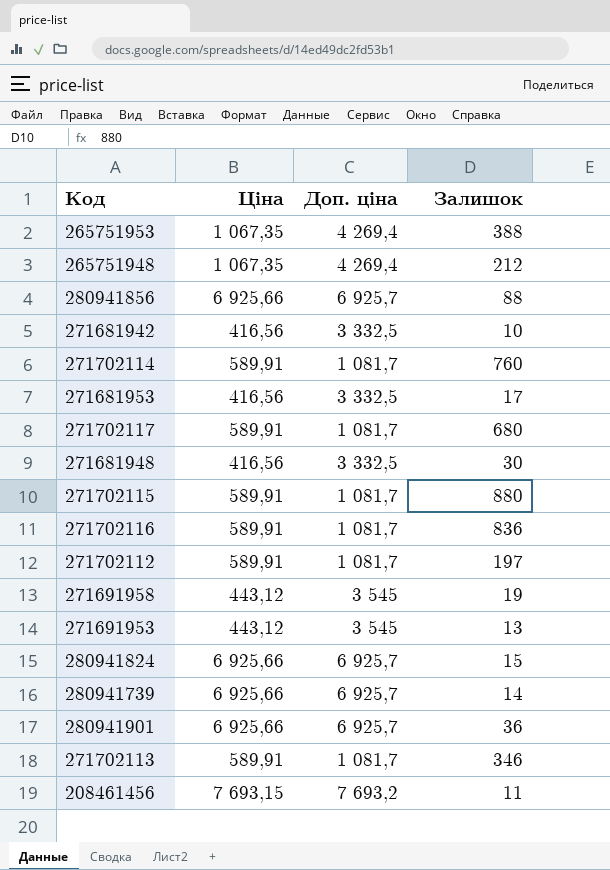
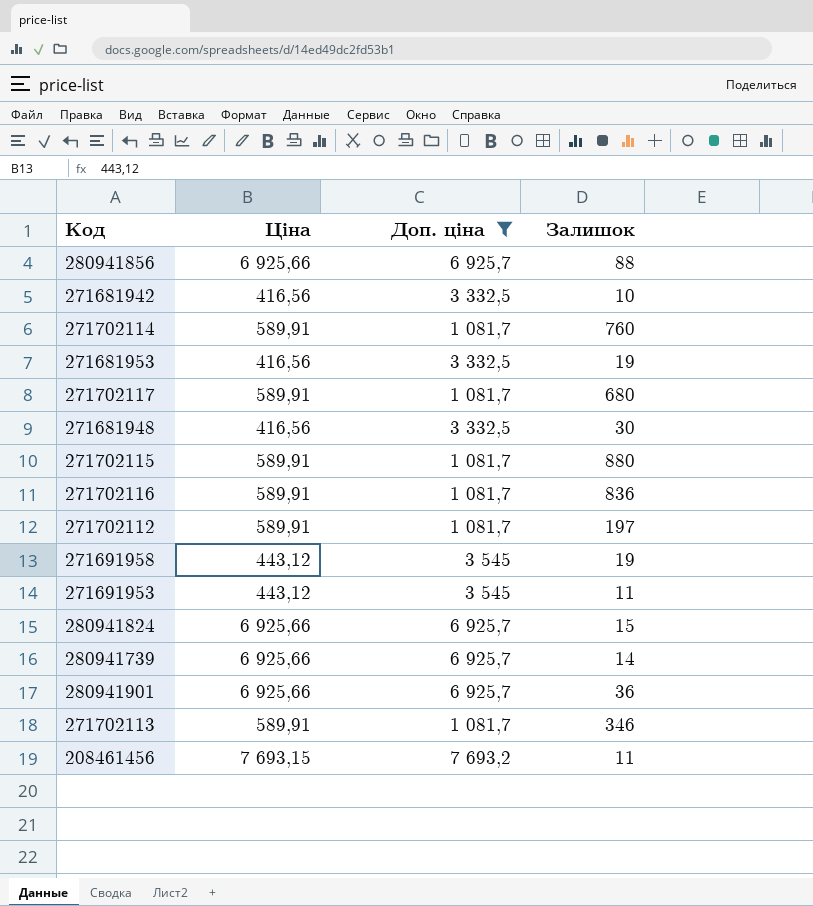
filter: none -> Доп. ціна != 4 269,4
271681953 | Залишок: 17 -> 19
271691953 | Залишок: 13 -> 11

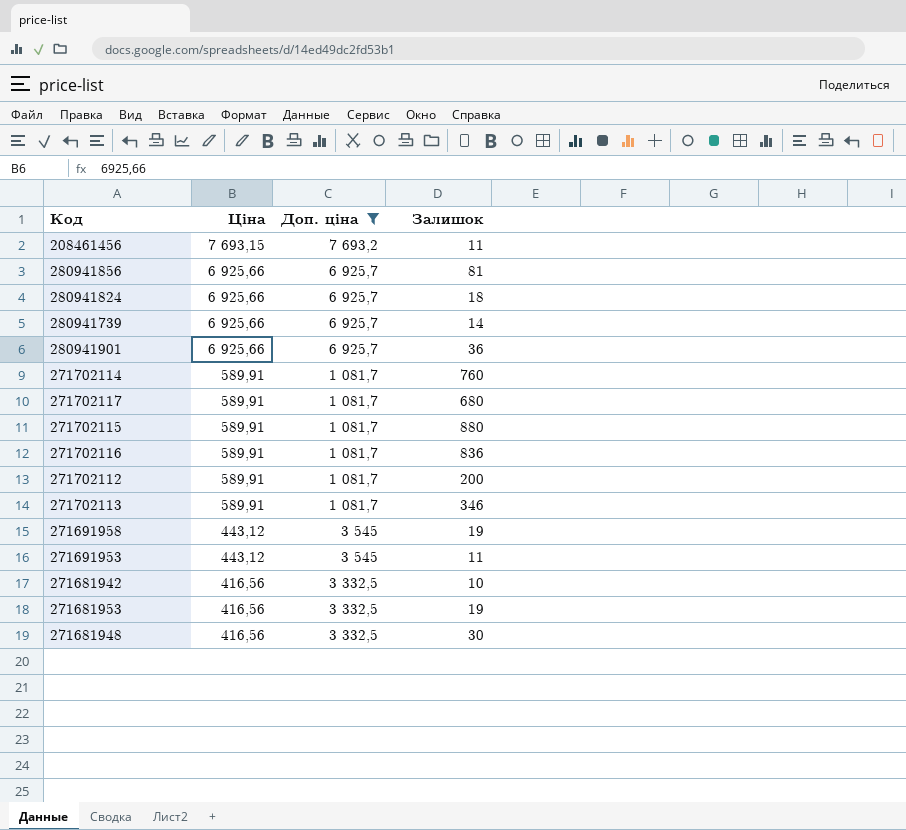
row order: none -> Ціна descending
280941856 | Залишок: 88 -> 81
280941824 | Залишок: 15 -> 18
271702112 | Залишок: 197 -> 200

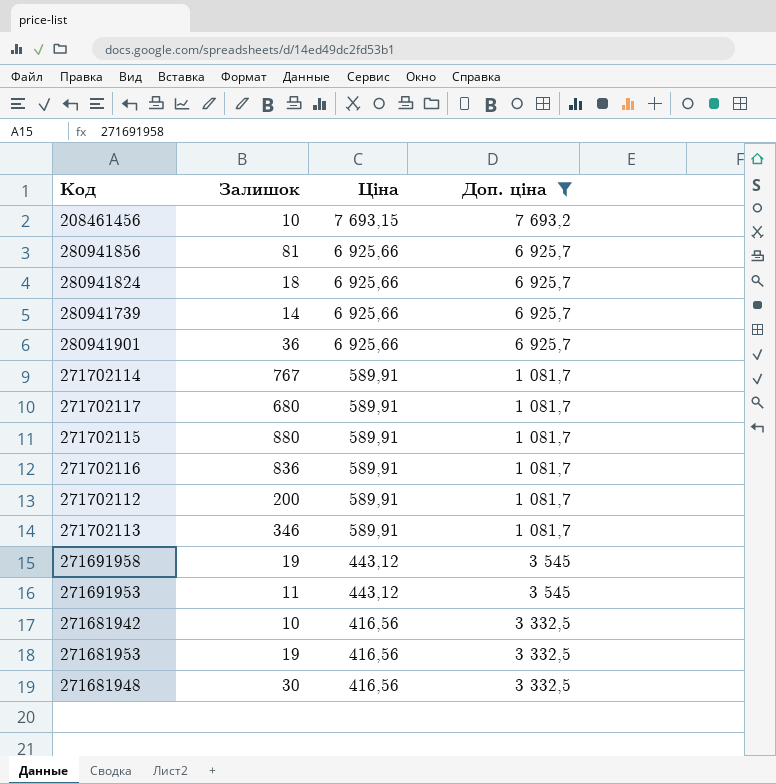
column Залишок | position: 4 -> 2
208461456 | Залишок: 11 -> 10
271702114 | Залишок: 760 -> 767

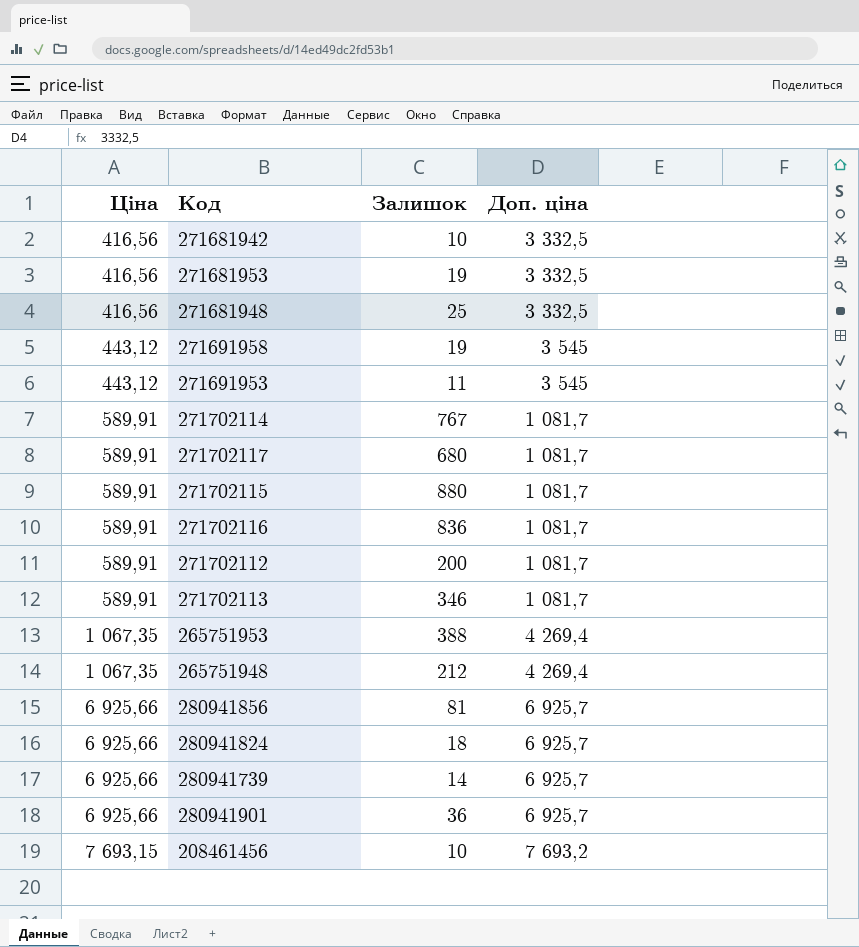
filter: Доп. ціна != 4 269,4 -> none
row order: Ціна descending -> Ціна ascending
column Ціна | position: 3 -> 1
271681948 | Залишок: 30 -> 25

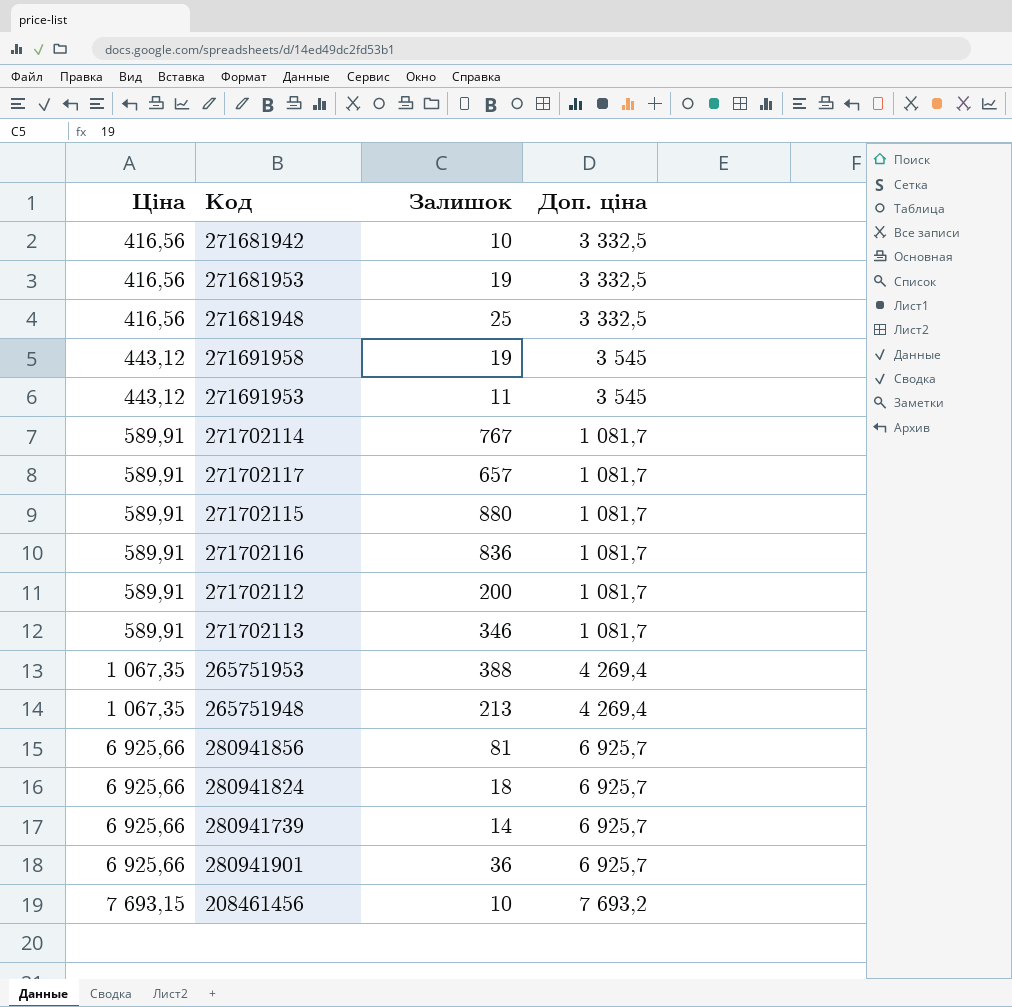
271702117 | Залишок: 680 -> 657
265751948 | Залишок: 212 -> 213

